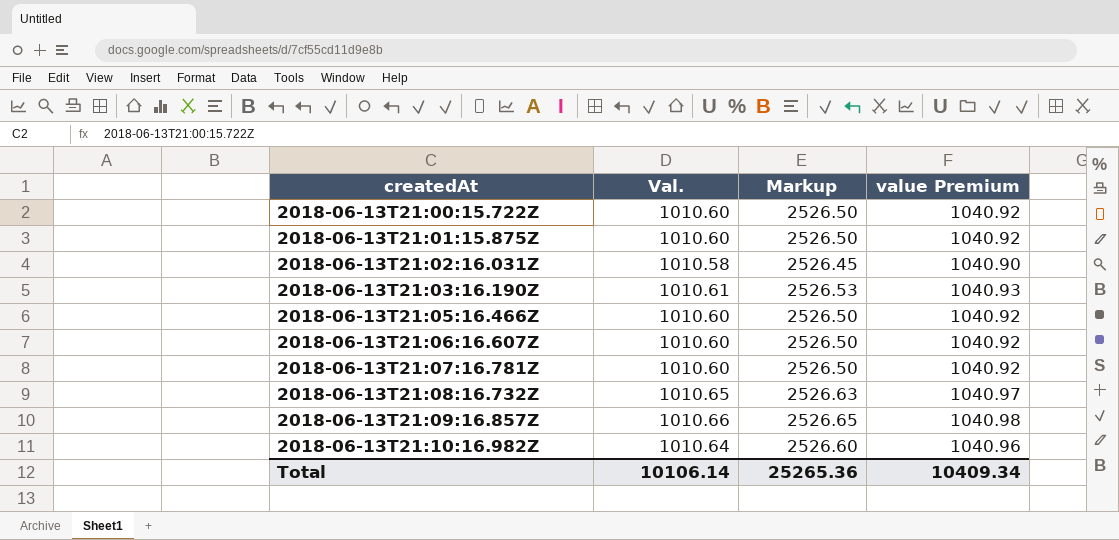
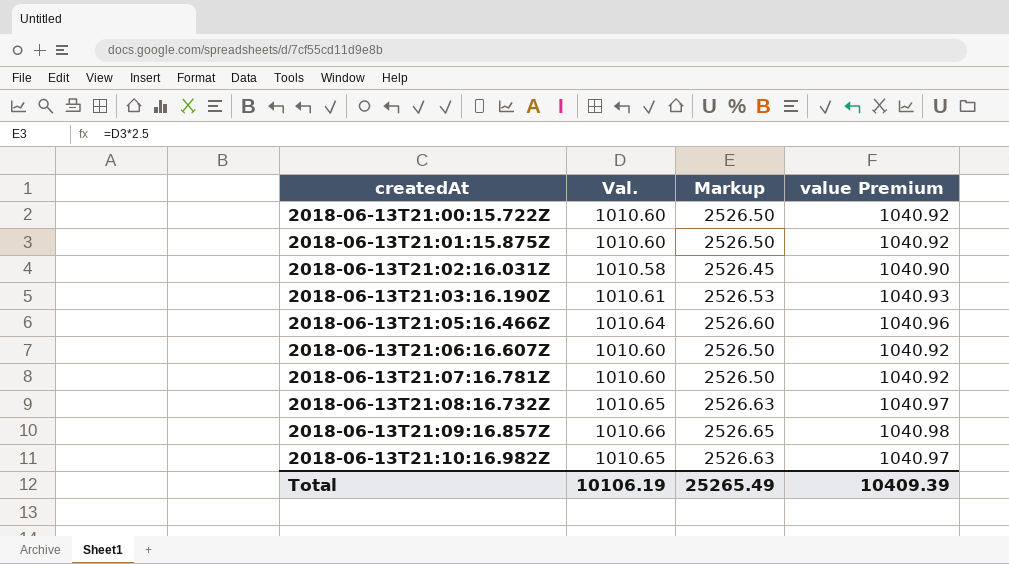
2018-06-13T21:05:16.466Z | Val.: 1010.60 -> 1010.64
2018-06-13T21:05:16.466Z | Markup: 2526.50 -> 2526.60
2018-06-13T21:05:16.466Z | value Premium: 1040.92 -> 1040.96
2018-06-13T21:10:16.982Z | Val.: 1010.64 -> 1010.65
2018-06-13T21:10:16.982Z | Markup: 2526.60 -> 2526.63
2018-06-13T21:10:16.982Z | value Premium: 1040.96 -> 1040.97
Total | Val.: 10106.14 -> 10106.19
Total | Markup: 25265.36 -> 25265.49
Total | value Premium: 10409.34 -> 10409.39

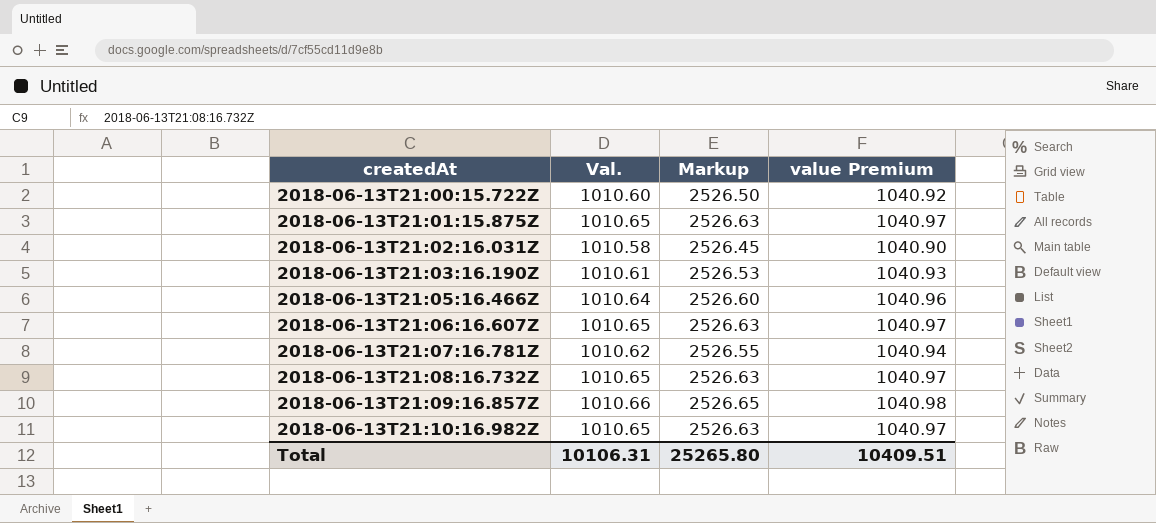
2018-06-13T21:01:15.875Z | Val.: 1010.60 -> 1010.65
2018-06-13T21:01:15.875Z | Markup: 2526.50 -> 2526.63
2018-06-13T21:01:15.875Z | value Premium: 1040.92 -> 1040.97
2018-06-13T21:06:16.607Z | Val.: 1010.60 -> 1010.65
2018-06-13T21:06:16.607Z | Markup: 2526.50 -> 2526.63
2018-06-13T21:06:16.607Z | value Premium: 1040.92 -> 1040.97
2018-06-13T21:07:16.781Z | Val.: 1010.60 -> 1010.62
2018-06-13T21:07:16.781Z | Markup: 2526.50 -> 2526.55
2018-06-13T21:07:16.781Z | value Premium: 1040.92 -> 1040.94
Total | Val.: 10106.19 -> 10106.31
Total | Markup: 25265.49 -> 25265.80
Total | value Premium: 10409.39 -> 10409.51

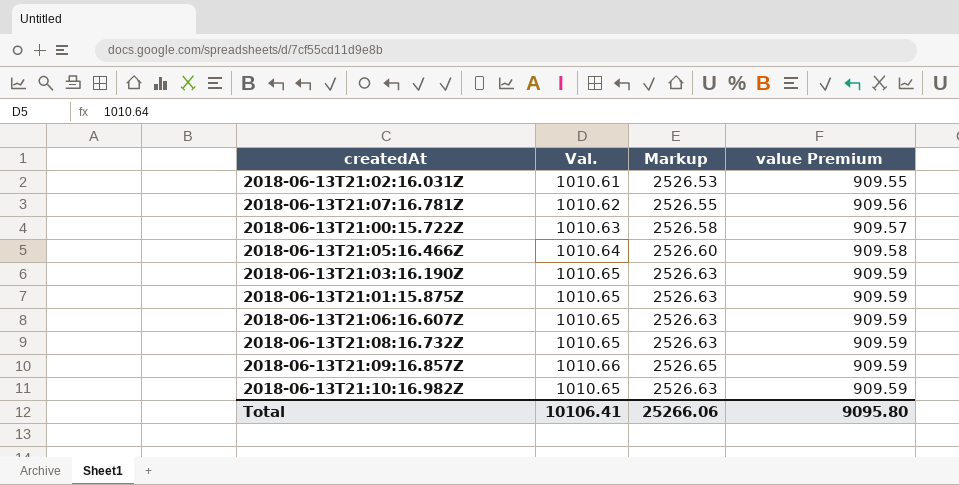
row order: createdAt ascending -> value Premium ascending
column value Premium | formula: [Val.] * 1.03 -> [Val.] * 0.9
2018-06-13T21:02:16.031Z | Val.: 1010.58 -> 1010.61
2018-06-13T21:02:16.031Z | Markup: 2526.45 -> 2526.53
2018-06-13T21:00:15.722Z | Val.: 1010.60 -> 1010.63
2018-06-13T21:00:15.722Z | Markup: 2526.50 -> 2526.58
2018-06-13T21:03:16.190Z | Val.: 1010.61 -> 1010.65
2018-06-13T21:03:16.190Z | Markup: 2526.53 -> 2526.63
Total | Val.: 10106.31 -> 10106.41
Total | Markup: 25265.80 -> 25266.06
Total | value Premium: 10409.51 -> 9095.80

